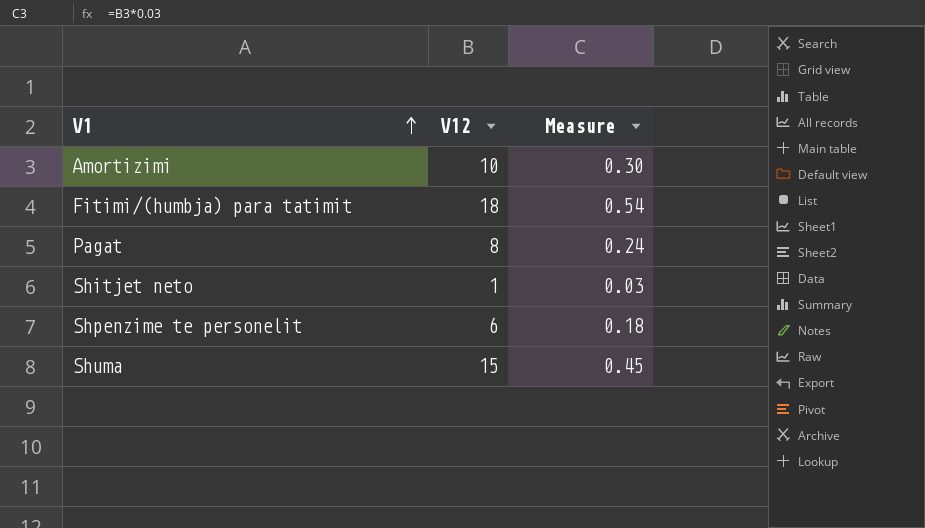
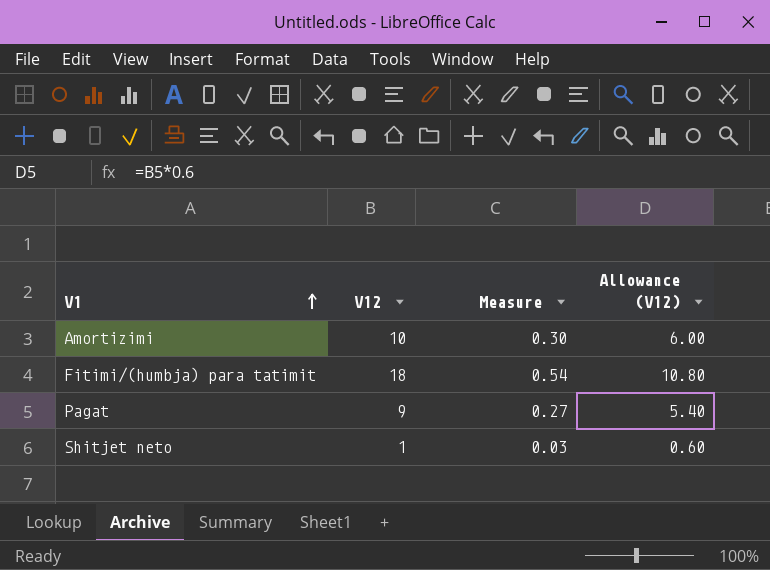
column Allowance (V12) | formula: none -> [V12] * 0.6
row Shpenzime te personelit: 6 | 0.18 -> none
row Shuma: 15 | 0.45 -> none
Pagat | V12: 8 -> 9
Pagat | Measure: 0.24 -> 0.27

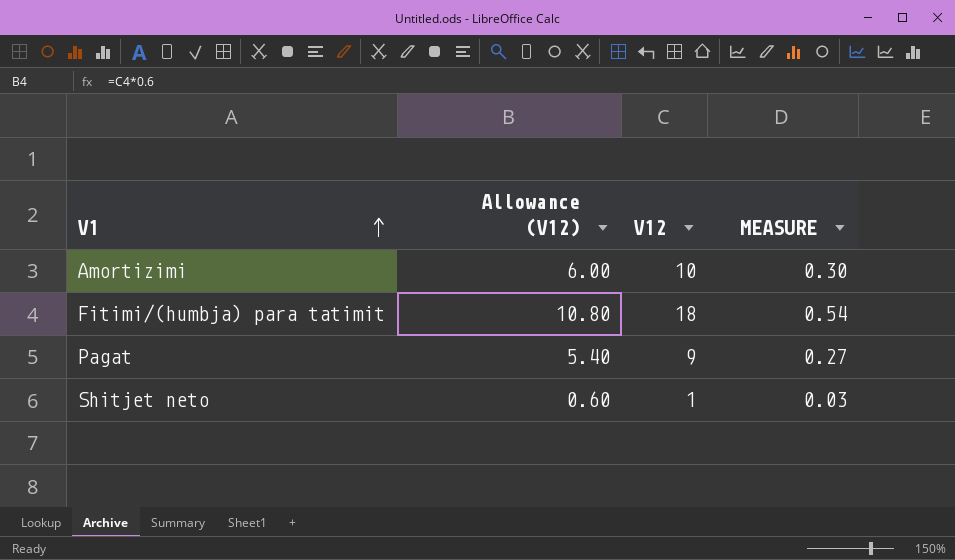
column Allowance (V12) | position: 4 -> 2
column name: Measure -> MEASURE

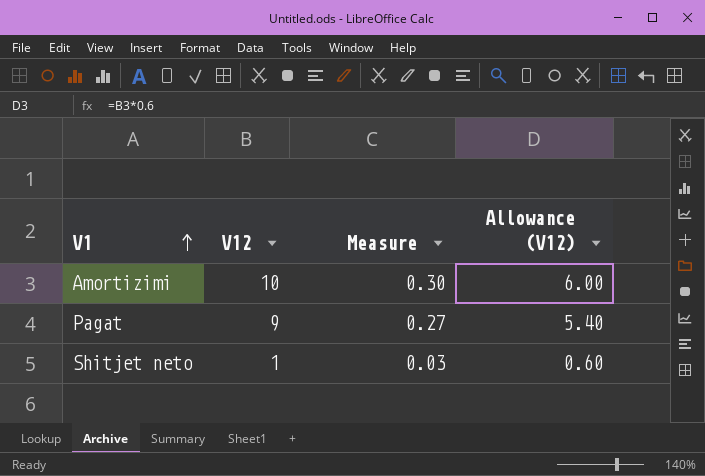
column name: MEASURE -> Measure
column Allowance (V12) | position: 2 -> 4
row Fitimi/(humbja) para tatimit: 10.80 | 18 | 0.54 -> none

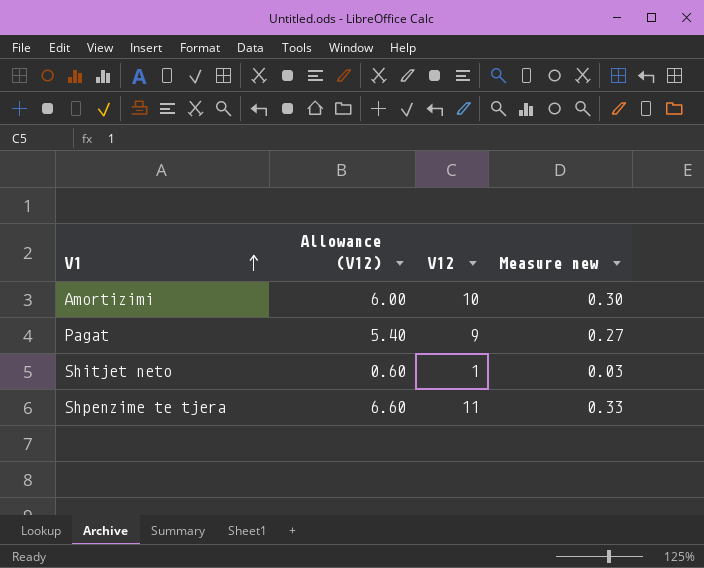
column Allowance (V12) | position: 4 -> 2
column name: Measure -> Measure new
row Shpenzime te tjera: none -> 6.60 | 11 | 0.33

